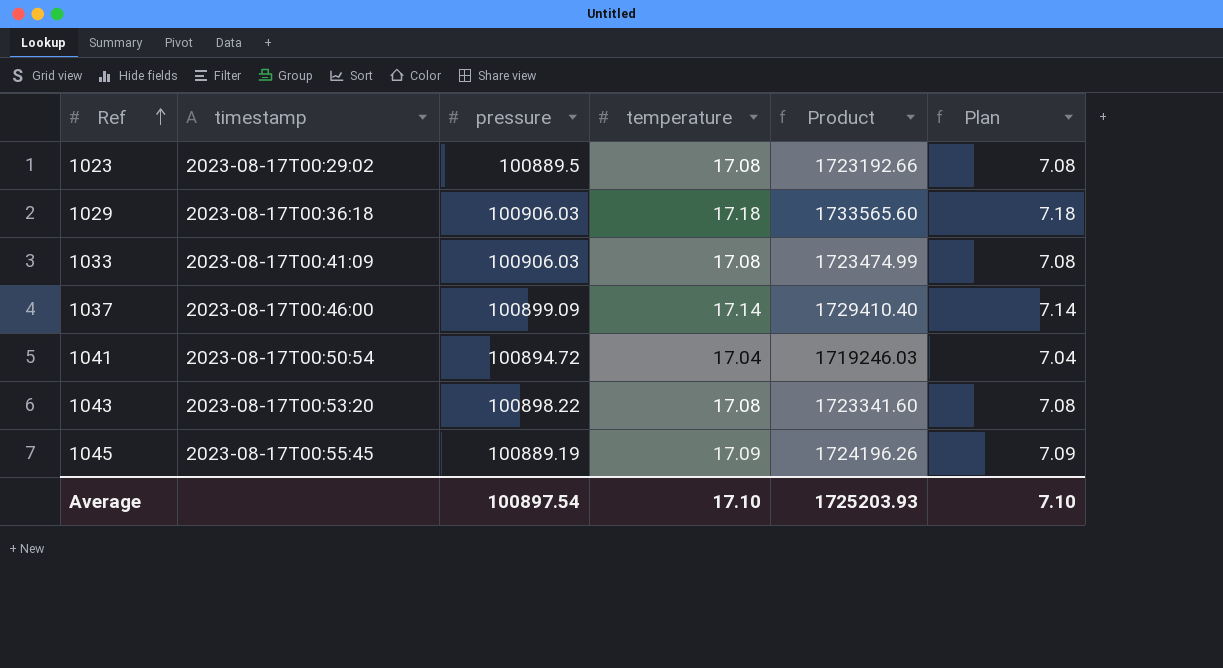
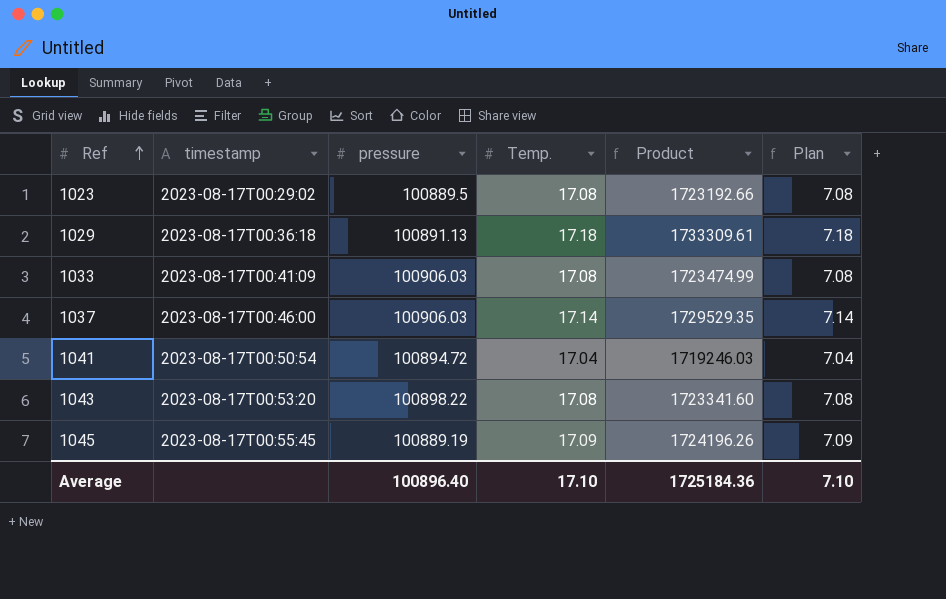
column name: temperature -> Temp.
1029 | pressure: 100906.03 -> 100891.13
1029 | Product: 1733565.60 -> 1733309.61
1037 | pressure: 100899.09 -> 100906.03
1037 | Product: 1729410.40 -> 1729529.35
Average | pressure: 100897.54 -> 100896.40
Average | Product: 1725203.93 -> 1725184.36

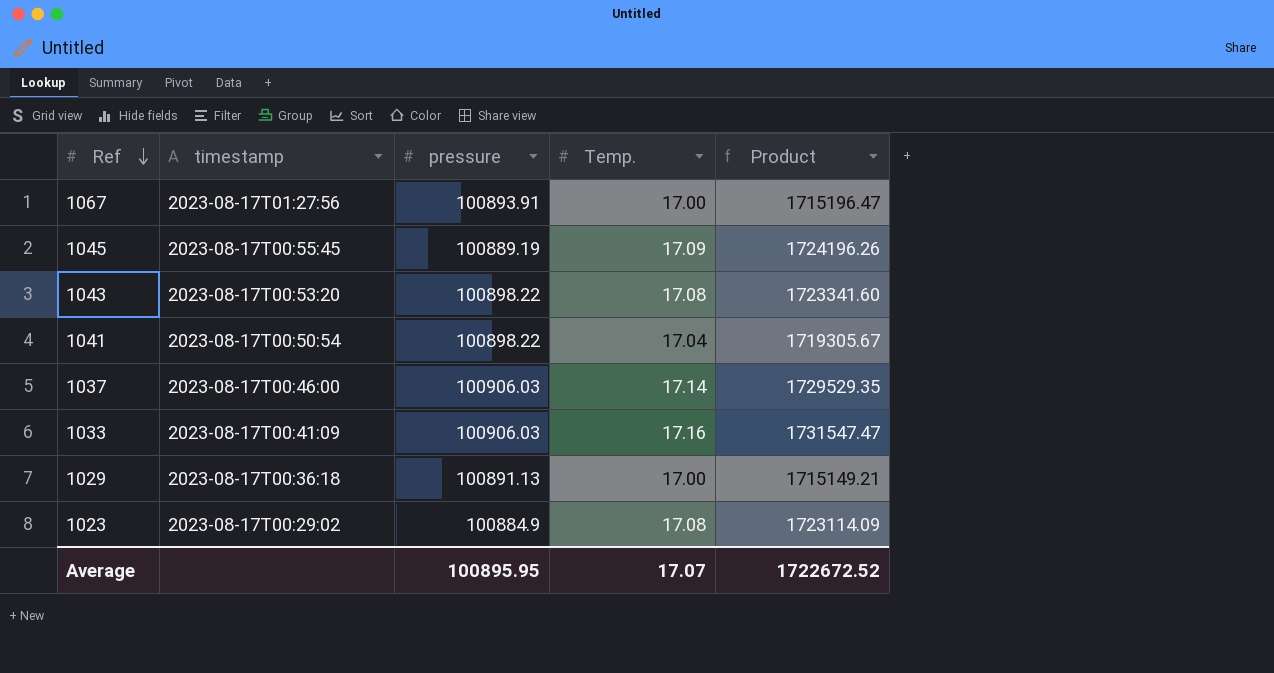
row order: Ref ascending -> Ref descending
column Plan | formula: [Temp.] - 10 -> none
row 1067: none -> 2023-08-17T01:27:56 | 100893.91 | 17.00 | 1715196.47
1041 | pressure: 100894.72 -> 100898.22
1041 | Product: 1719246.03 -> 1719305.67
1033 | Temp.: 17.08 -> 17.16
1033 | Product: 1723474.99 -> 1731547.47
1029 | Temp.: 17.18 -> 17.00
1029 | Product: 1733309.61 -> 1715149.21
1023 | pressure: 100889.5 -> 100884.9
1023 | Product: 1723192.66 -> 1723114.09
Average | pressure: 100896.40 -> 100895.95
Average | Temp.: 17.10 -> 17.07
Average | Product: 1725184.36 -> 1722672.52

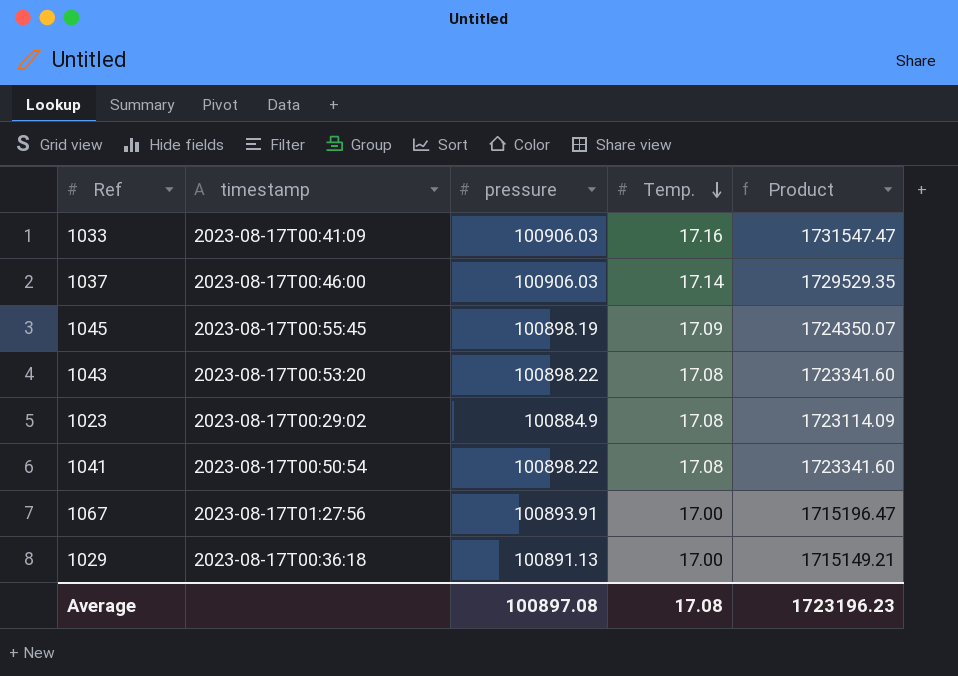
row order: Ref descending -> Temp. descending
1045 | pressure: 100889.19 -> 100898.19
1045 | Product: 1724196.26 -> 1724350.07
1041 | Temp.: 17.04 -> 17.08
1041 | Product: 1719305.67 -> 1723341.60
Average | pressure: 100895.95 -> 100897.08
Average | Temp.: 17.07 -> 17.08
Average | Product: 1722672.52 -> 1723196.23

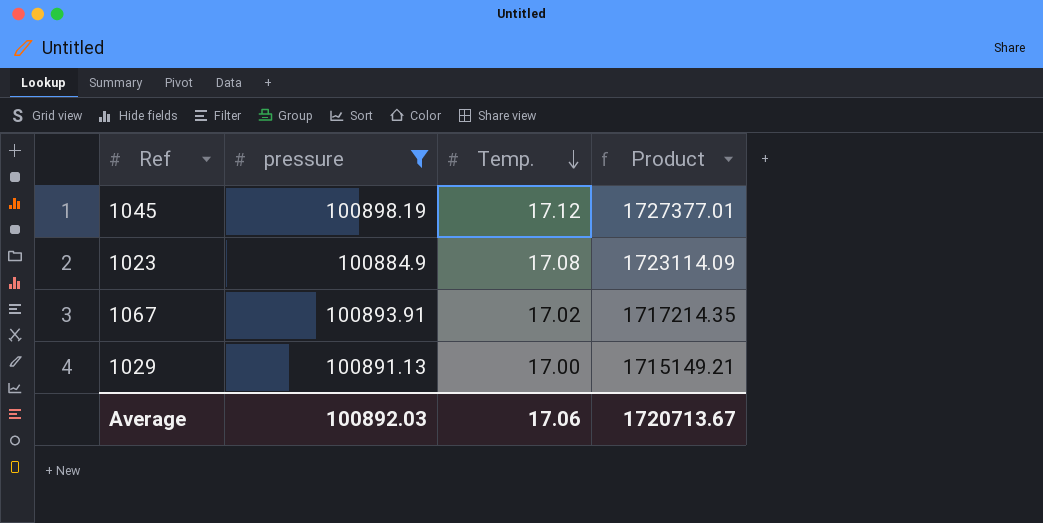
filter: none -> pressure <= 100898.19
column timestamp | position: 2 -> none
1045 | Temp.: 17.09 -> 17.12
1045 | Product: 1724350.07 -> 1727377.01
1067 | Temp.: 17.00 -> 17.02
1067 | Product: 1715196.47 -> 1717214.35
Average | pressure: 100897.08 -> 100892.03
Average | Temp.: 17.08 -> 17.06
Average | Product: 1723196.23 -> 1720713.67

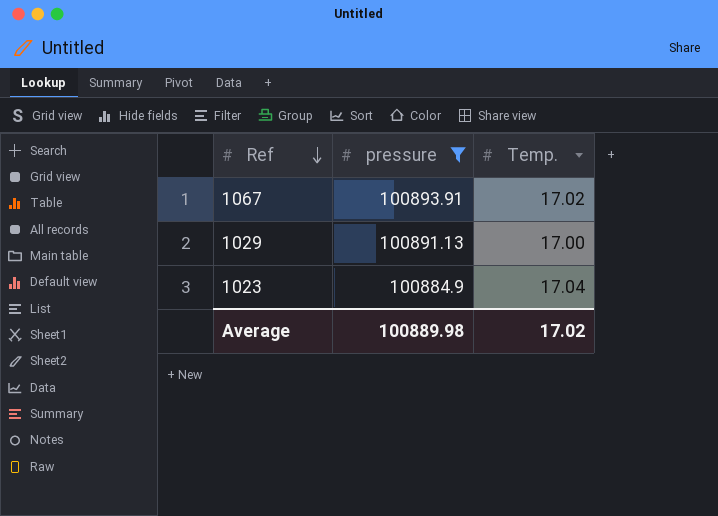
row order: Temp. descending -> Ref descending
column Product | formula: [pressure] * [Temp.] -> none
row 1045: 100898.19 | 17.12 | 1727377.01 -> none
1023 | Temp.: 17.08 -> 17.04
Average | pressure: 100892.03 -> 100889.98
Average | Temp.: 17.06 -> 17.02

